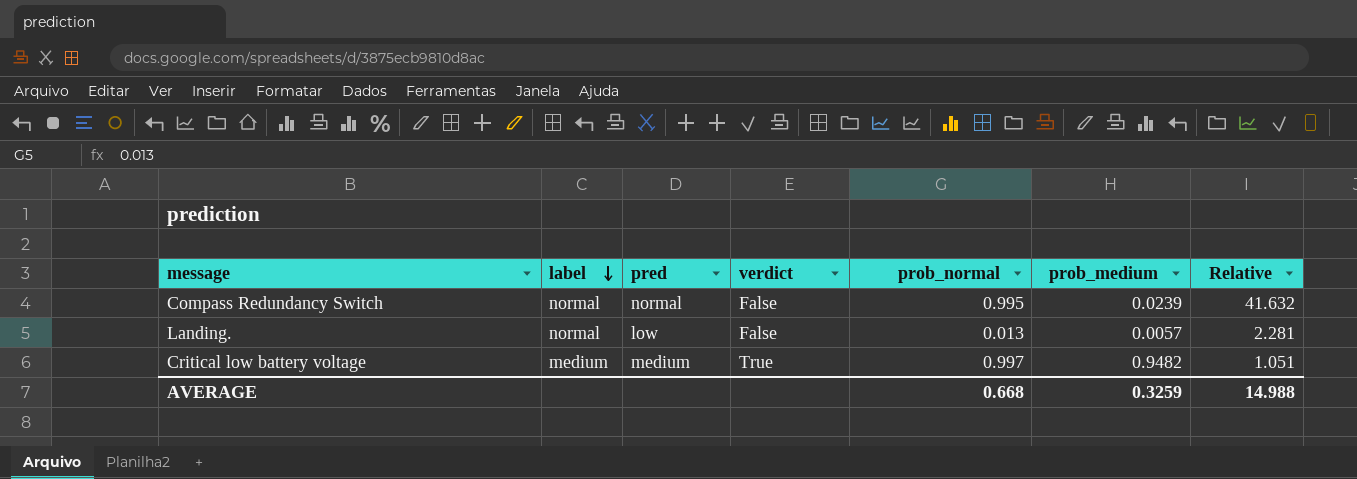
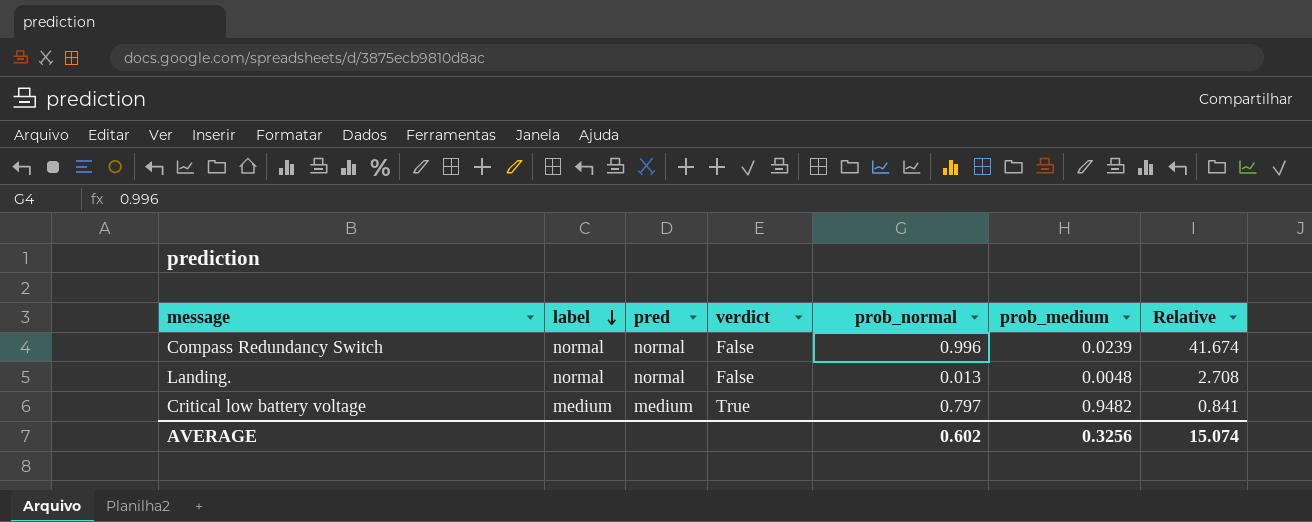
Compass Redundancy Switch | prob_normal: 0.995 -> 0.996
Compass Redundancy Switch | Relative: 41.632 -> 41.674
Landing. | pred: low -> normal
Landing. | prob_medium: 0.0057 -> 0.0048
Landing. | Relative: 2.281 -> 2.708
Critical low battery voltage | prob_normal: 0.997 -> 0.797
Critical low battery voltage | Relative: 1.051 -> 0.841
AVERAGE | prob_normal: 0.668 -> 0.602
AVERAGE | prob_medium: 0.3259 -> 0.3256
AVERAGE | Relative: 14.988 -> 15.074

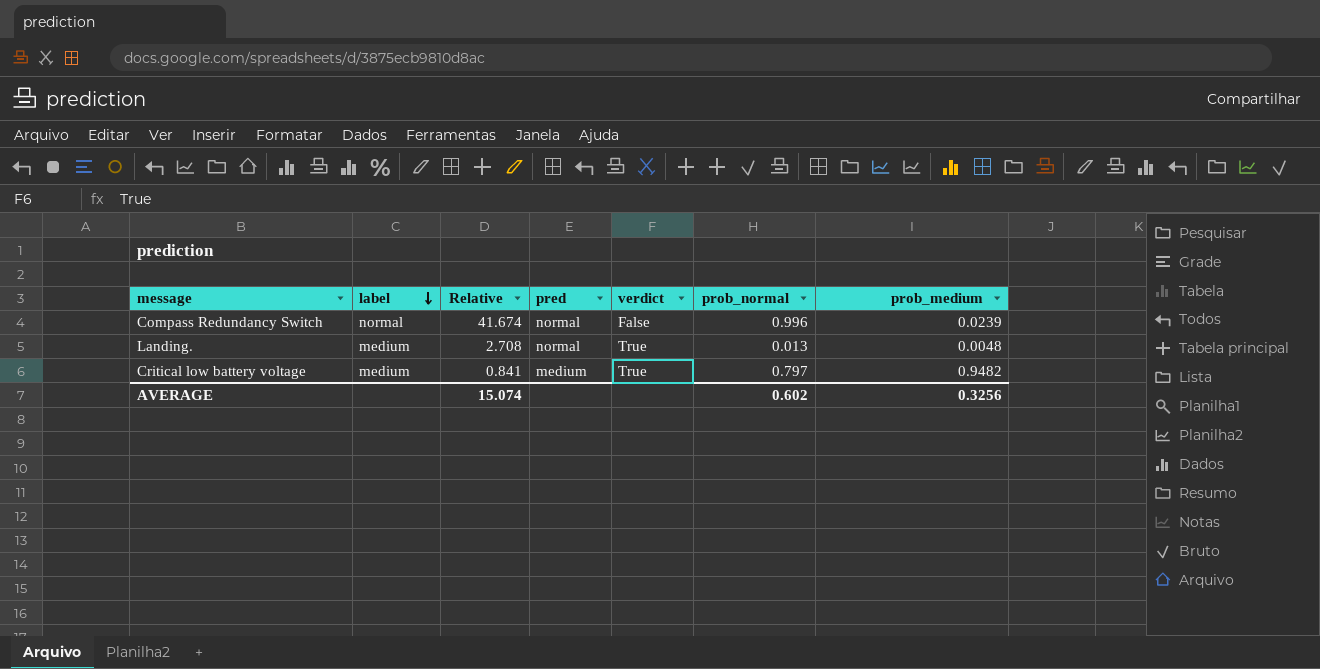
column Relative | position: 7 -> 3
Landing. | label: normal -> medium
Landing. | verdict: False -> True

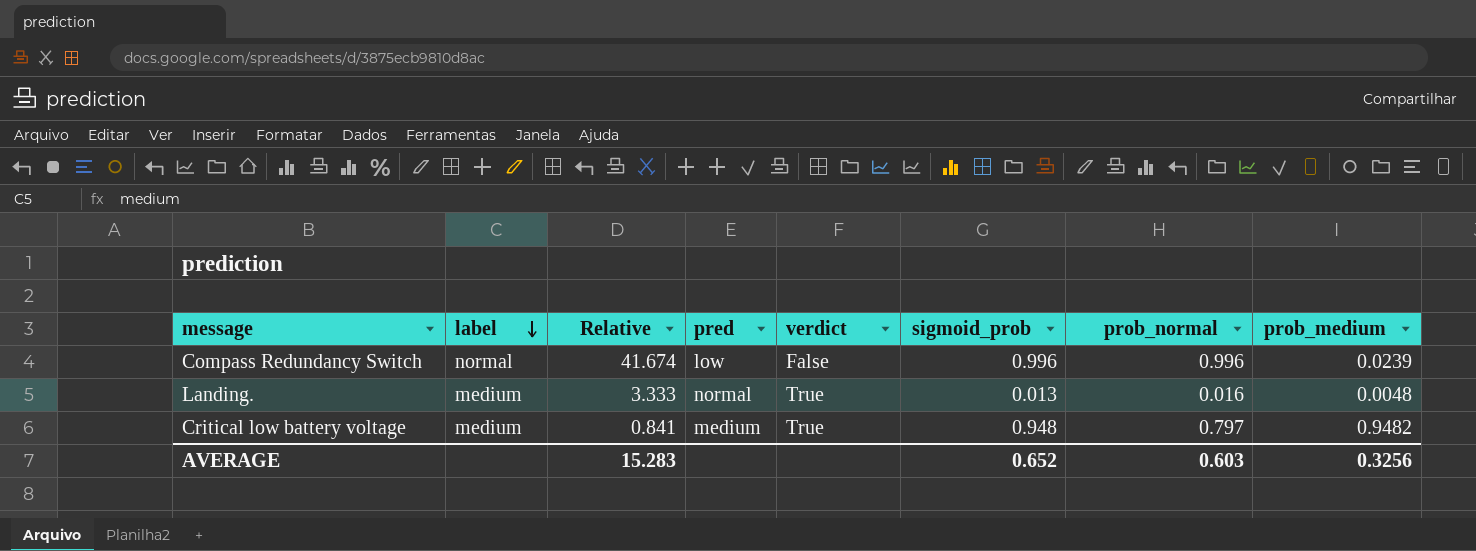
column sigmoid_prob | position: none -> 6
Compass Redundancy Switch | pred: normal -> low
Landing. | Relative: 2.708 -> 3.333
Landing. | prob_normal: 0.013 -> 0.016
AVERAGE | Relative: 15.074 -> 15.283
AVERAGE | prob_normal: 0.602 -> 0.603

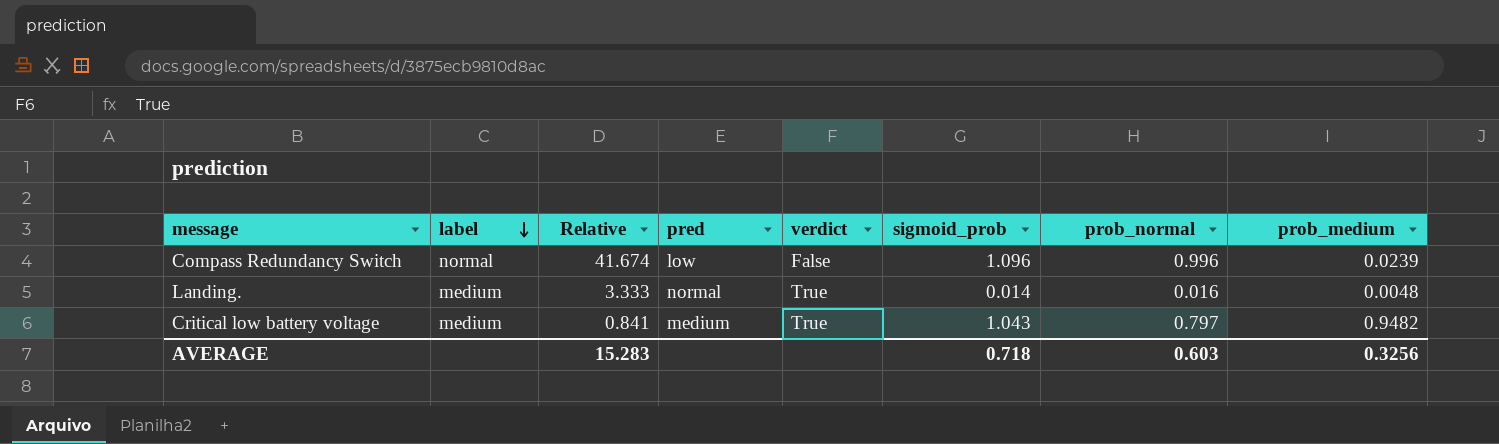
Compass Redundancy Switch | sigmoid_prob: 0.996 -> 1.096
Landing. | sigmoid_prob: 0.013 -> 0.014
Critical low battery voltage | sigmoid_prob: 0.948 -> 1.043
AVERAGE | sigmoid_prob: 0.652 -> 0.718

